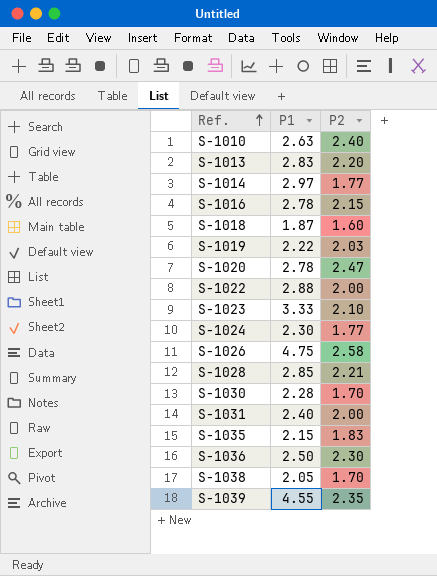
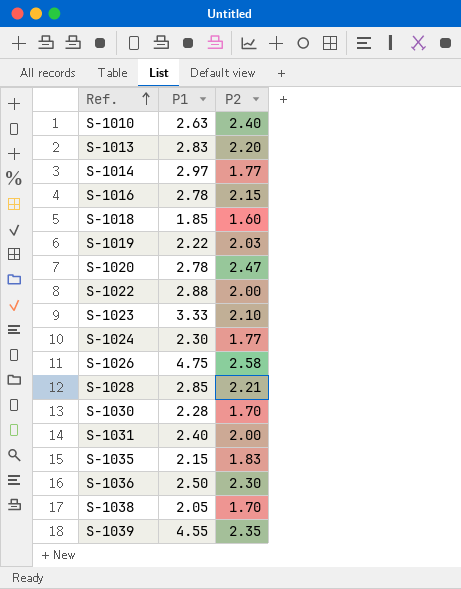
S-1018 | P1: 1.87 -> 1.85

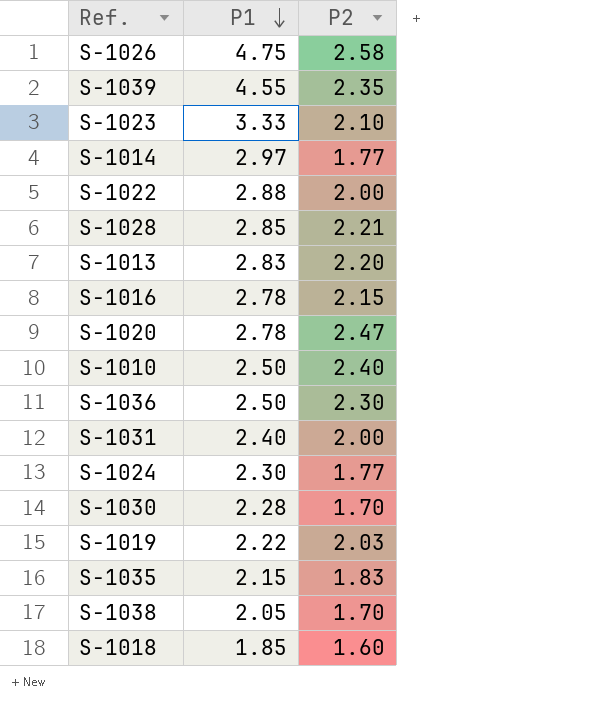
row order: Ref. ascending -> P1 descending
S-1010 | P1: 2.63 -> 2.50

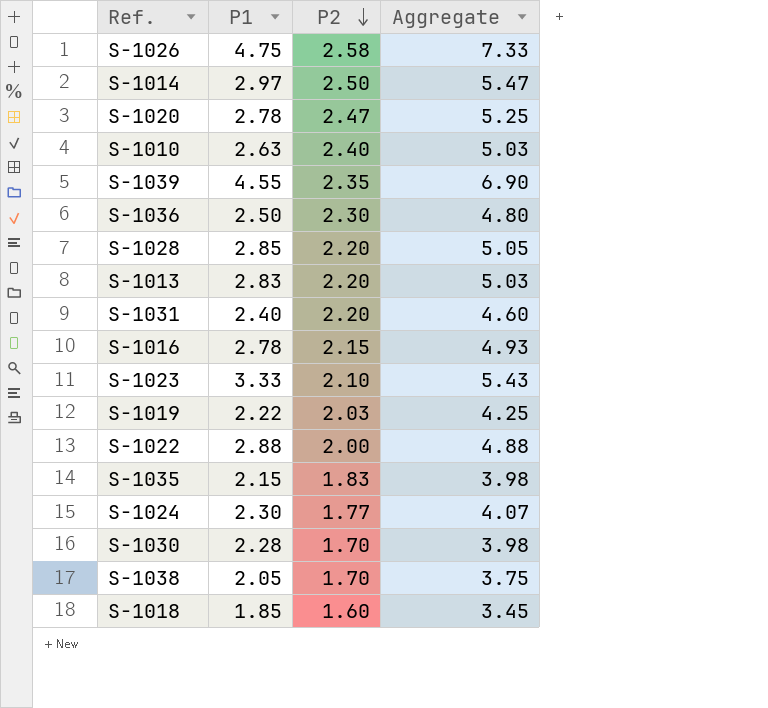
row order: P1 descending -> P2 descending
column Aggregate | formula: none -> [P1] + [P2]
S-1014 | P2: 1.77 -> 2.50
S-1010 | P1: 2.50 -> 2.63
S-1028 | P2: 2.21 -> 2.20
S-1031 | P2: 2.00 -> 2.20

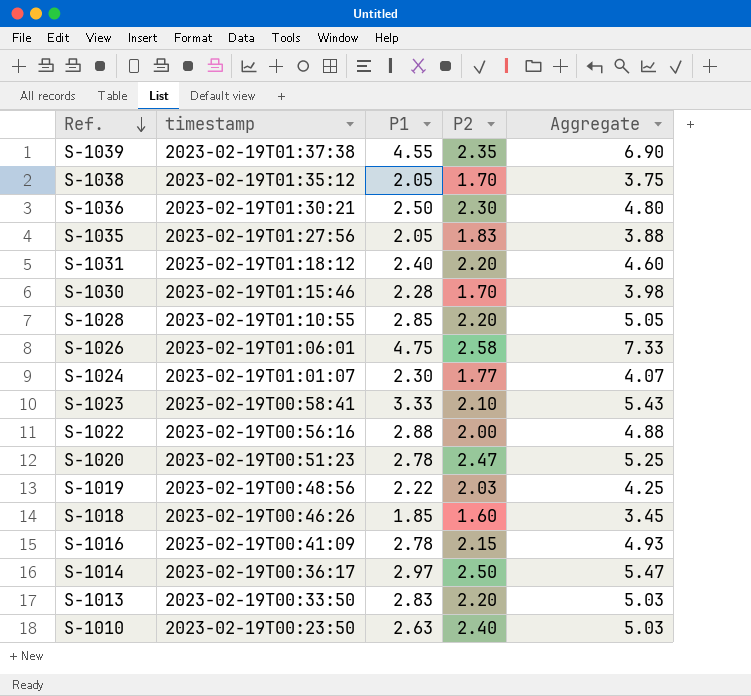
row order: P2 descending -> Ref. descending
column timestamp | position: none -> 2
S-1035 | P1: 2.15 -> 2.05
S-1035 | Aggregate: 3.98 -> 3.88

